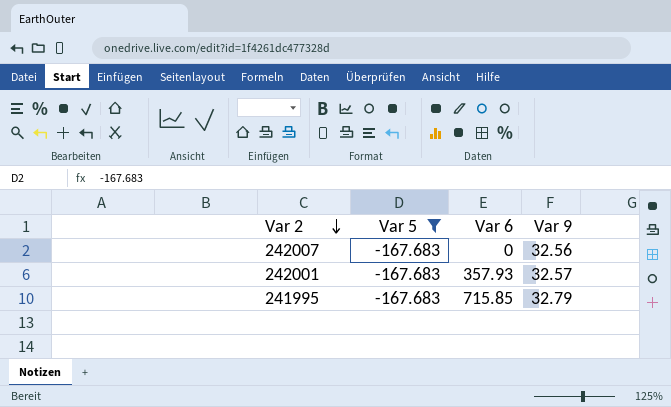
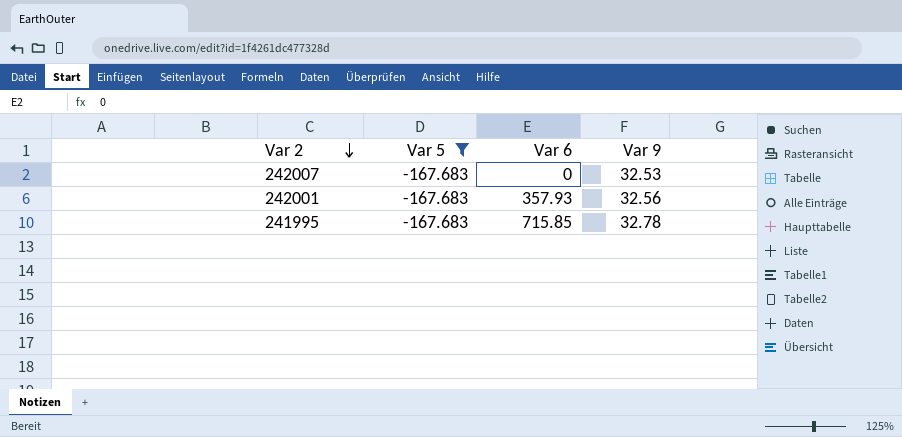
242007 | Var 9: 32.56 -> 32.53
242001 | Var 9: 32.57 -> 32.56
241995 | Var 9: 32.79 -> 32.78

